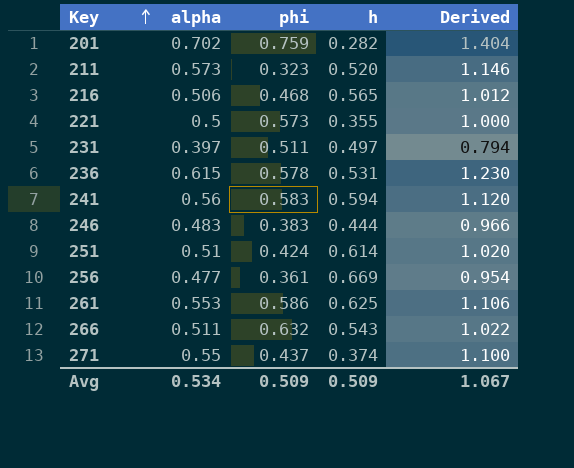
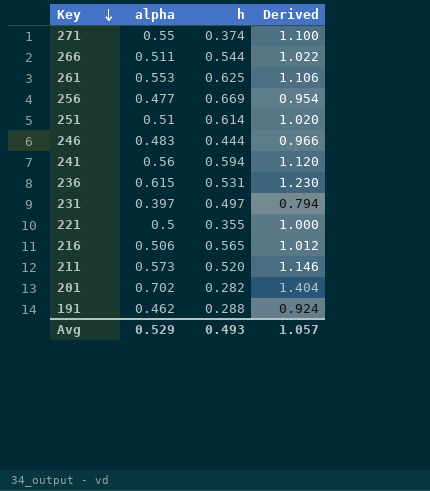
row order: Key ascending -> Key descending
column phi | position: 3 -> none
266 | h: 0.543 -> 0.544
row 191: none -> 0.462 | 0.288 | 0.924
Avg | alpha: 0.534 -> 0.529
Avg | h: 0.509 -> 0.493
Avg | Derived: 1.067 -> 1.057

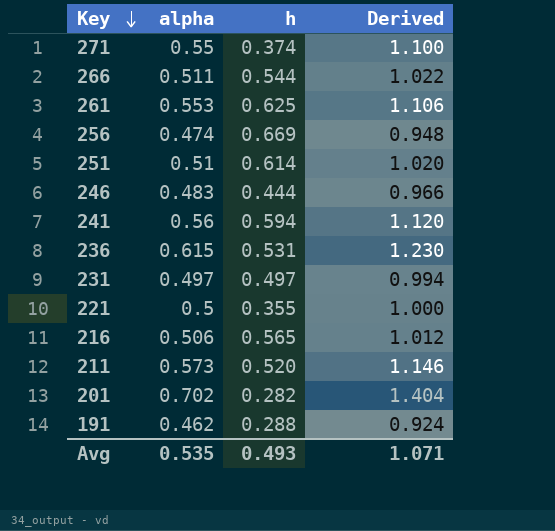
256 | alpha: 0.477 -> 0.474
256 | Derived: 0.954 -> 0.948
231 | alpha: 0.397 -> 0.497
231 | Derived: 0.794 -> 0.994
Avg | alpha: 0.529 -> 0.535
Avg | Derived: 1.057 -> 1.071

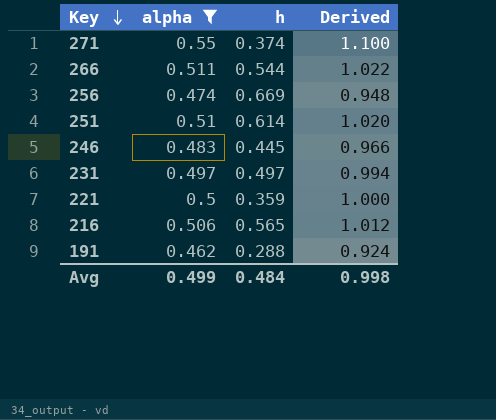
filter: none -> alpha <= 0.55
246 | h: 0.444 -> 0.445
221 | h: 0.355 -> 0.359
Avg | alpha: 0.535 -> 0.499
Avg | h: 0.493 -> 0.484
Avg | Derived: 1.071 -> 0.998

